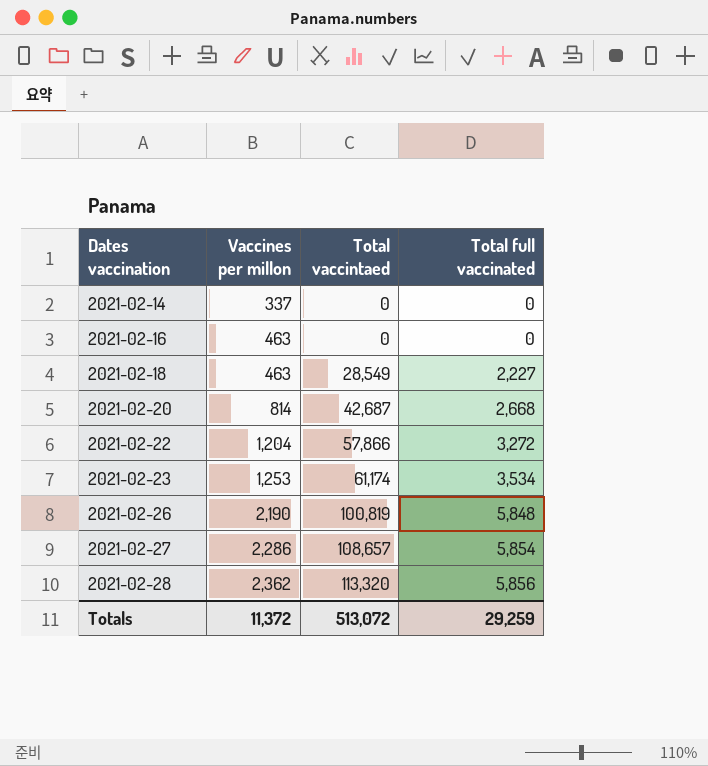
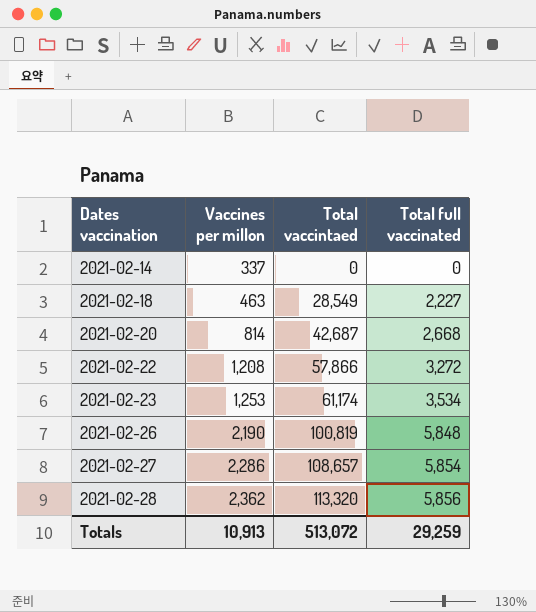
row 2021-02-16: 463 | 0 | 0 -> none
2021-02-22 | Vaccines per millon: 1,204 -> 1,208
Totals | Vaccines per millon: 11,372 -> 10,913

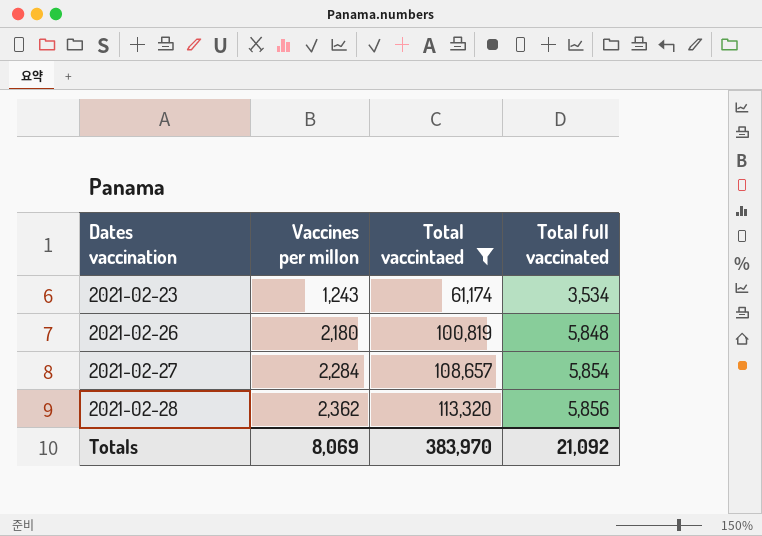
filter: none -> Total vaccintaed >= 61,174
2021-02-23 | Vaccines per millon: 1,253 -> 1,243
2021-02-26 | Vaccines per millon: 2,190 -> 2,180
2021-02-27 | Vaccines per millon: 2,286 -> 2,284
Totals | Vaccines per millon: 10,913 -> 8,069
Totals | Total vaccintaed: 513,072 -> 383,970
Totals | Total full vaccinated: 29,259 -> 21,092

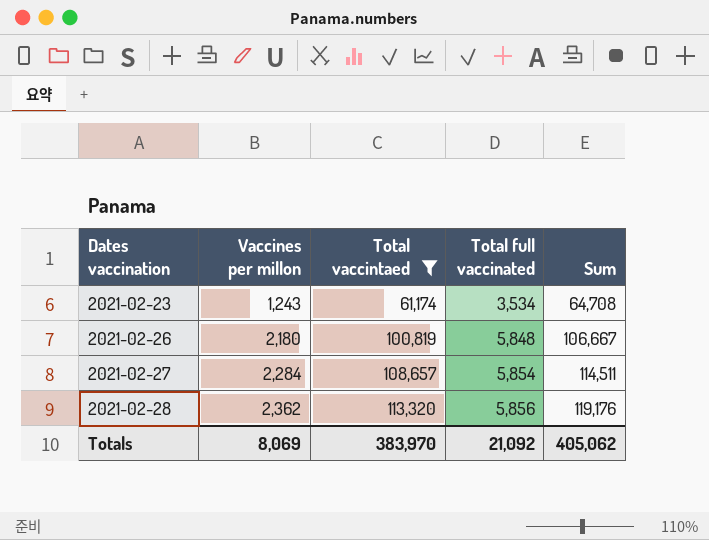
column Sum | formula: none -> [Total vaccintaed] + [Total full vaccinated]

